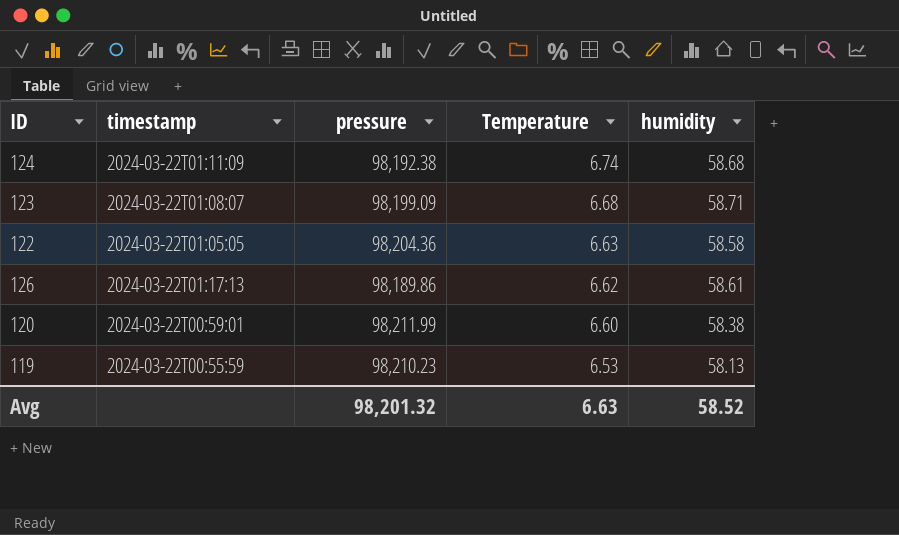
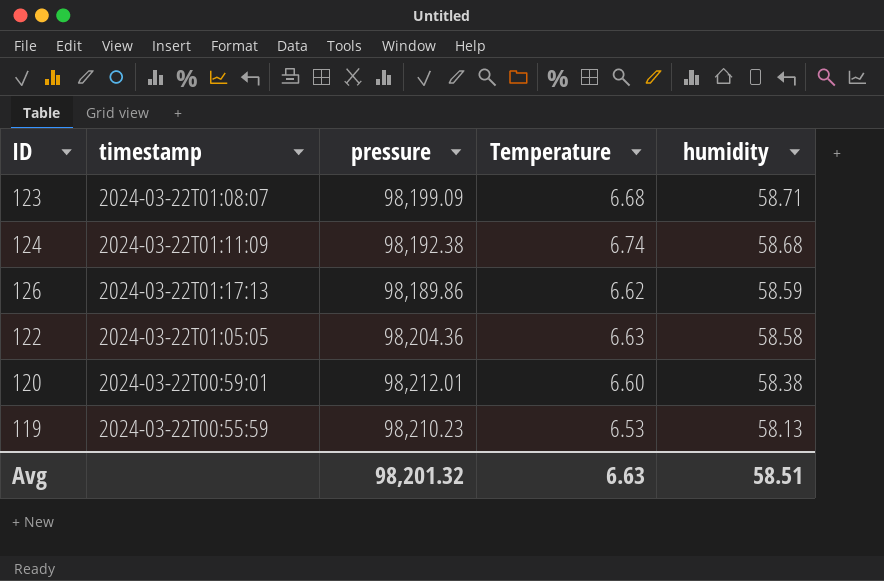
row order: Temperature descending -> humidity descending
126 | humidity: 58.61 -> 58.59
120 | pressure: 98,211.99 -> 98,212.01
Avg | humidity: 58.52 -> 58.51

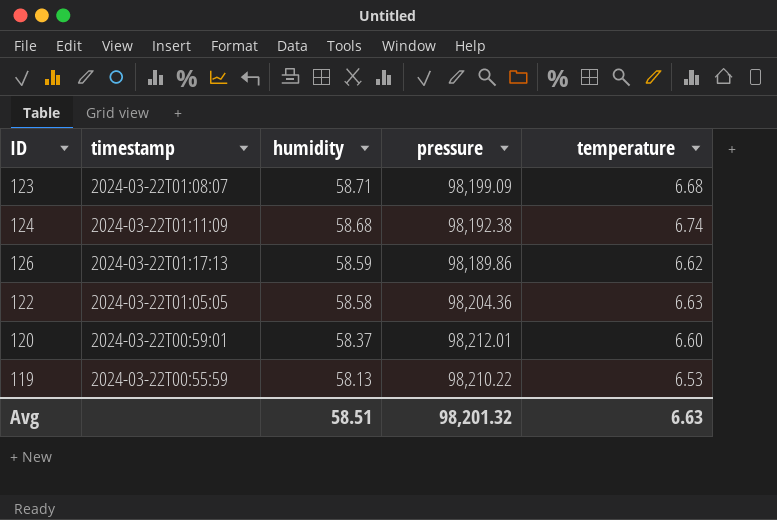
column humidity | position: 5 -> 3
column name: Temperature -> temperature
120 | humidity: 58.38 -> 58.37
119 | pressure: 98,210.23 -> 98,210.22

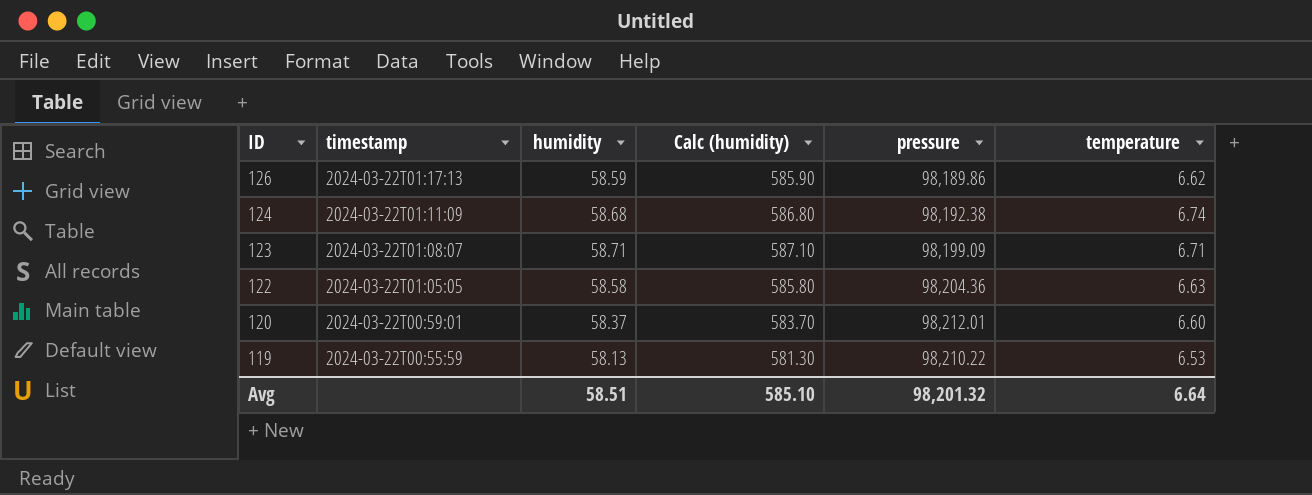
row order: humidity descending -> ID descending
column Calc (humidity) | formula: none -> [humidity] * 10
123 | temperature: 6.68 -> 6.71
Avg | temperature: 6.63 -> 6.64

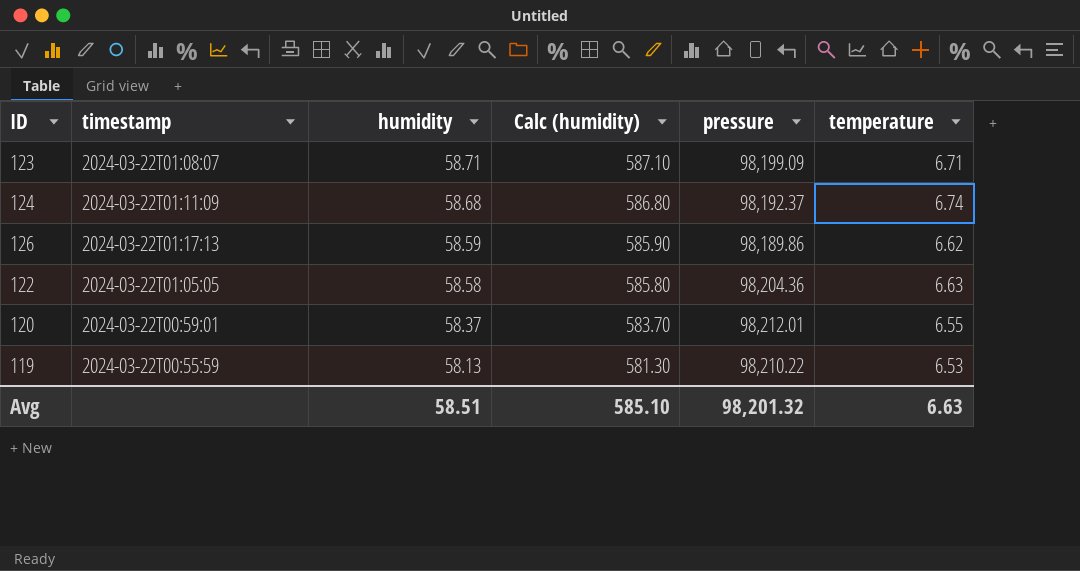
row order: ID descending -> humidity descending
124 | pressure: 98,192.38 -> 98,192.37
120 | temperature: 6.60 -> 6.55
Avg | temperature: 6.64 -> 6.63

